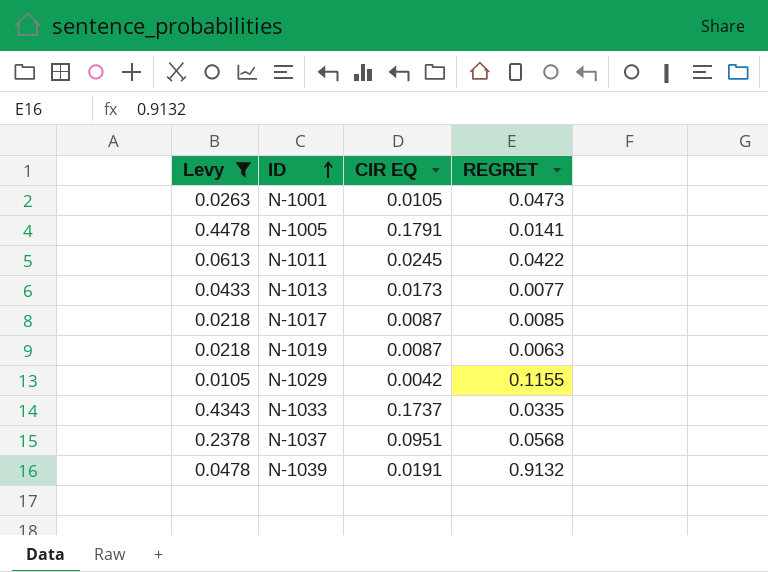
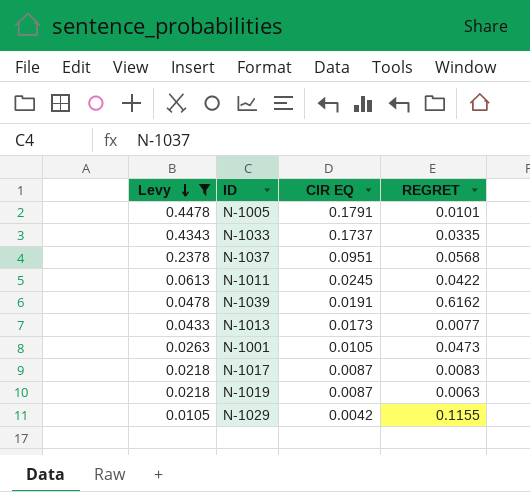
row order: ID ascending -> Levy descending
N-1005 | REGRET: 0.0141 -> 0.0101
N-1039 | REGRET: 0.9132 -> 0.6162
N-1017 | REGRET: 0.0085 -> 0.0083

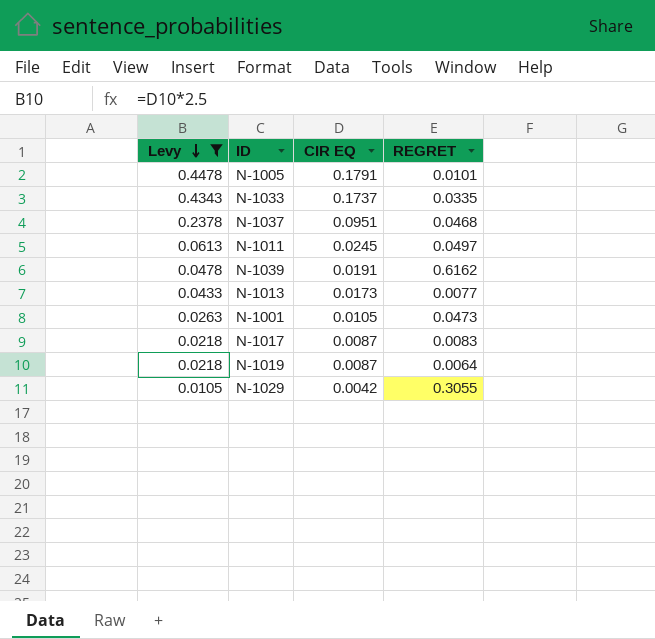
N-1037 | REGRET: 0.0568 -> 0.0468
N-1011 | REGRET: 0.0422 -> 0.0497
N-1019 | REGRET: 0.0063 -> 0.0064
N-1029 | REGRET: 0.1155 -> 0.3055

